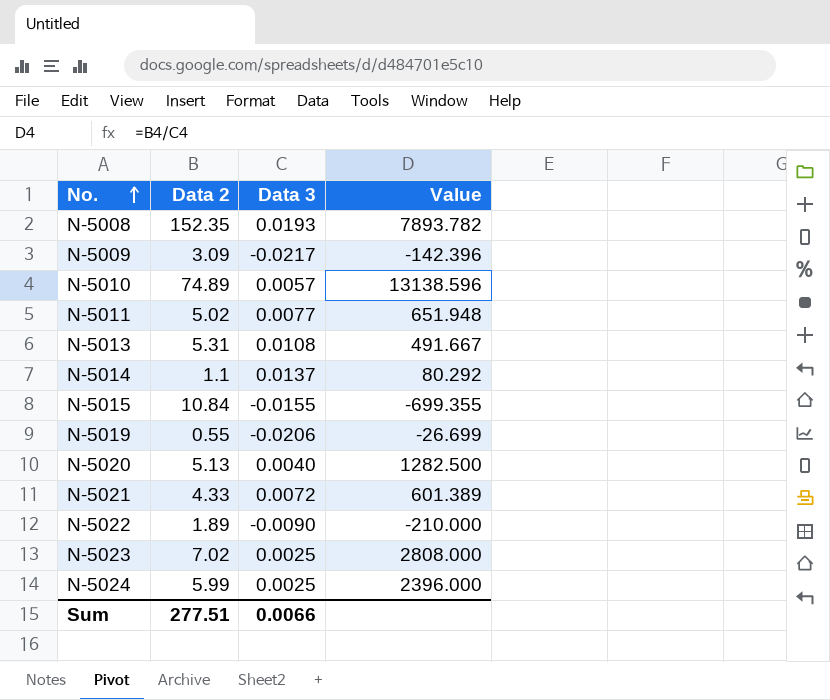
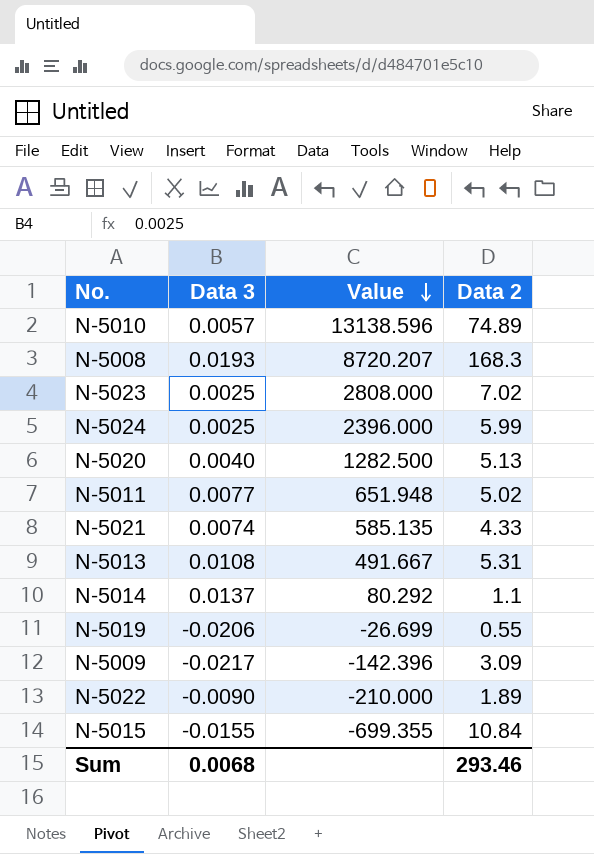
row order: No. ascending -> Value descending
column Data 2 | position: 2 -> 4
N-5008 | Value: 7893.782 -> 8720.207
N-5008 | Data 2: 152.35 -> 168.3
N-5021 | Data 3: 0.0072 -> 0.0074
N-5021 | Value: 601.389 -> 585.135
Sum | Data 3: 0.0066 -> 0.0068
Sum | Data 2: 277.51 -> 293.46

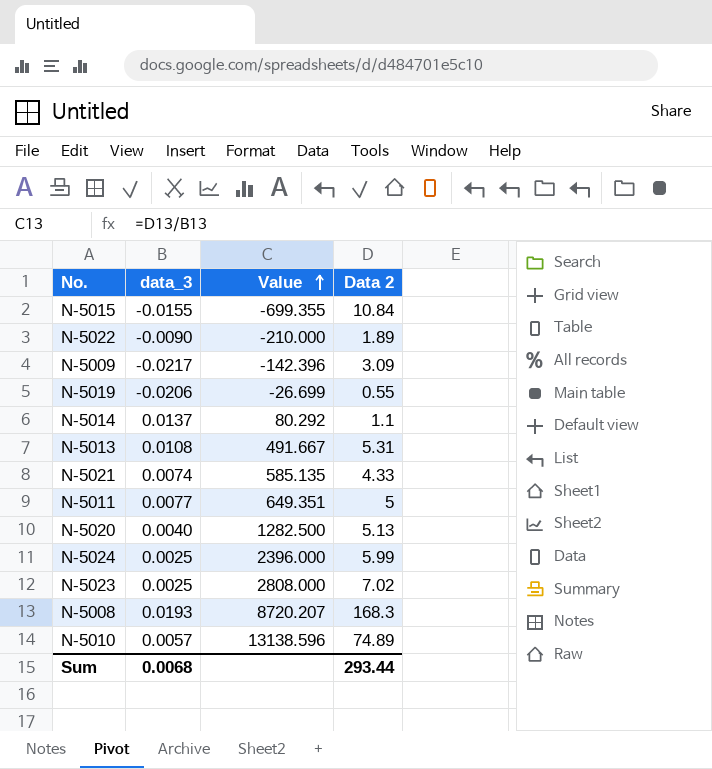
row order: Value descending -> Value ascending
column name: Data 3 -> data_3
N-5011 | Value: 651.948 -> 649.351
N-5011 | Data 2: 5.02 -> 5
Sum | Data 2: 293.46 -> 293.44

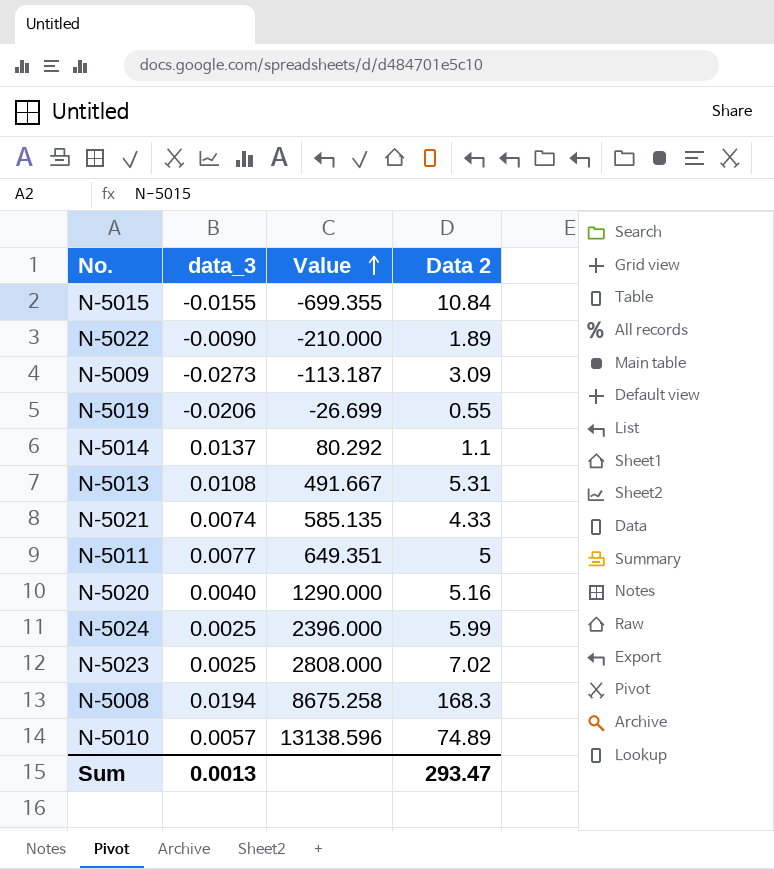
N-5009 | data_3: -0.0217 -> -0.0273
N-5009 | Value: -142.396 -> -113.187
N-5020 | Value: 1282.500 -> 1290.000
N-5020 | Data 2: 5.13 -> 5.16
N-5008 | data_3: 0.0193 -> 0.0194
N-5008 | Value: 8720.207 -> 8675.258
Sum | data_3: 0.0068 -> 0.0013
Sum | Data 2: 293.44 -> 293.47

